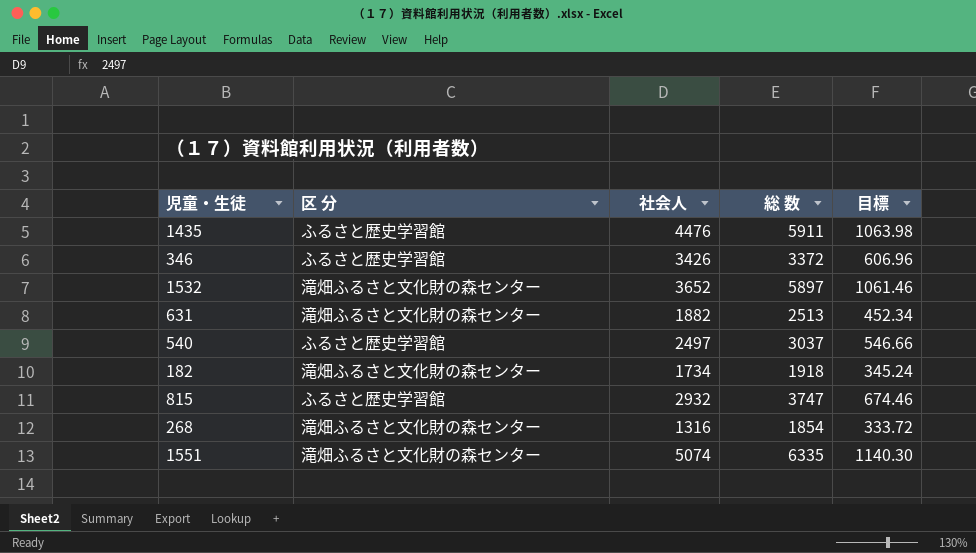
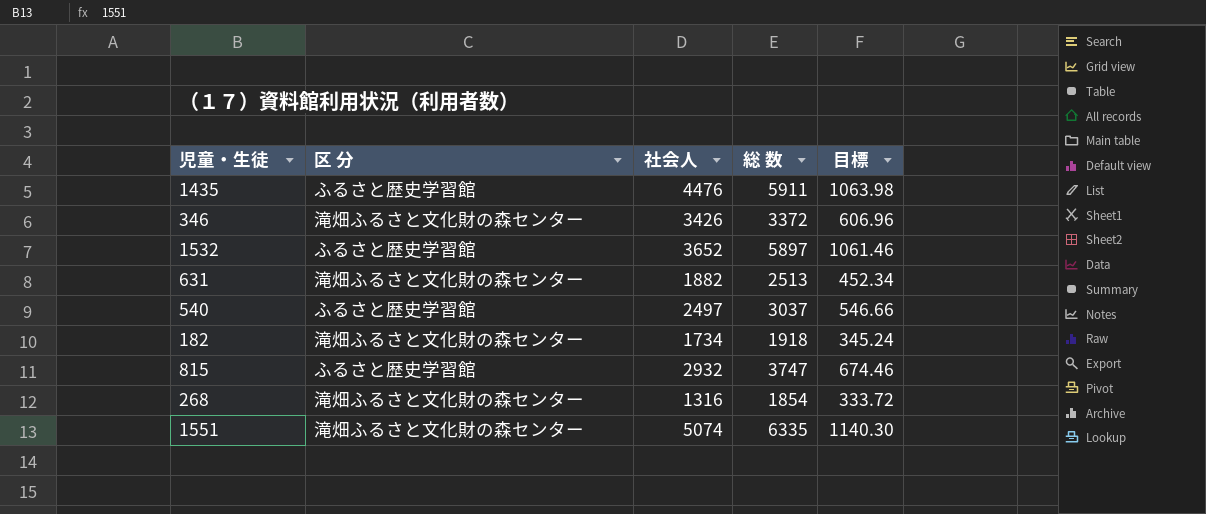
346 | 区 分: ふるさと歴史学習館 -> 滝畑ふるさと文化財の森センター
1532 | 区 分: 滝畑ふるさと文化財の森センター -> ふるさと歴史学習館

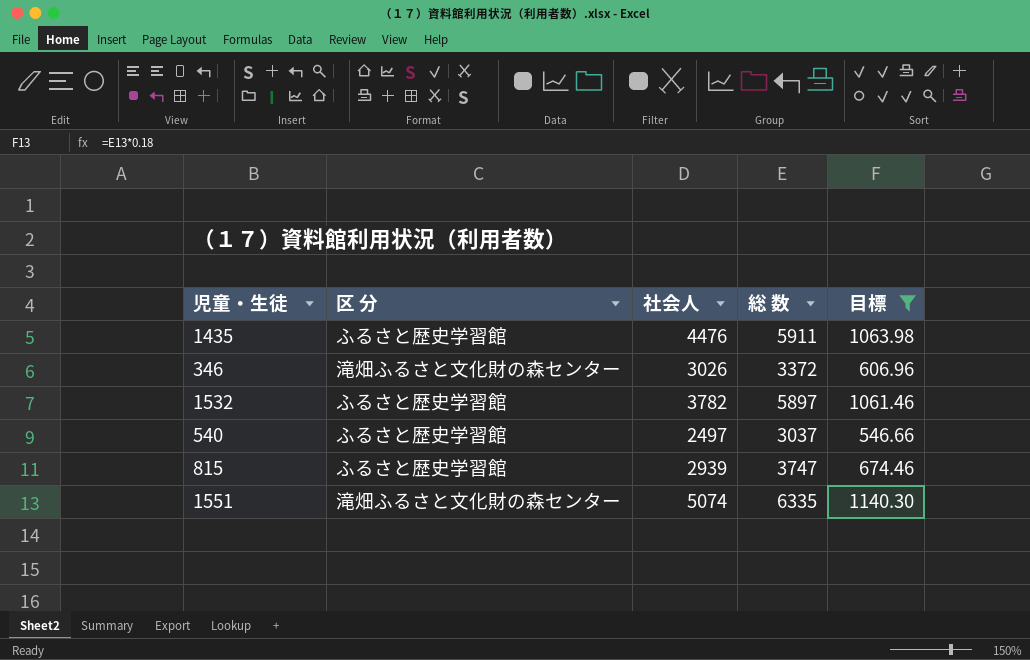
filter: none -> 目標 >= 546.66
346 | 社会人: 3426 -> 3026
1532 | 社会人: 3652 -> 3782
815 | 社会人: 2932 -> 2939

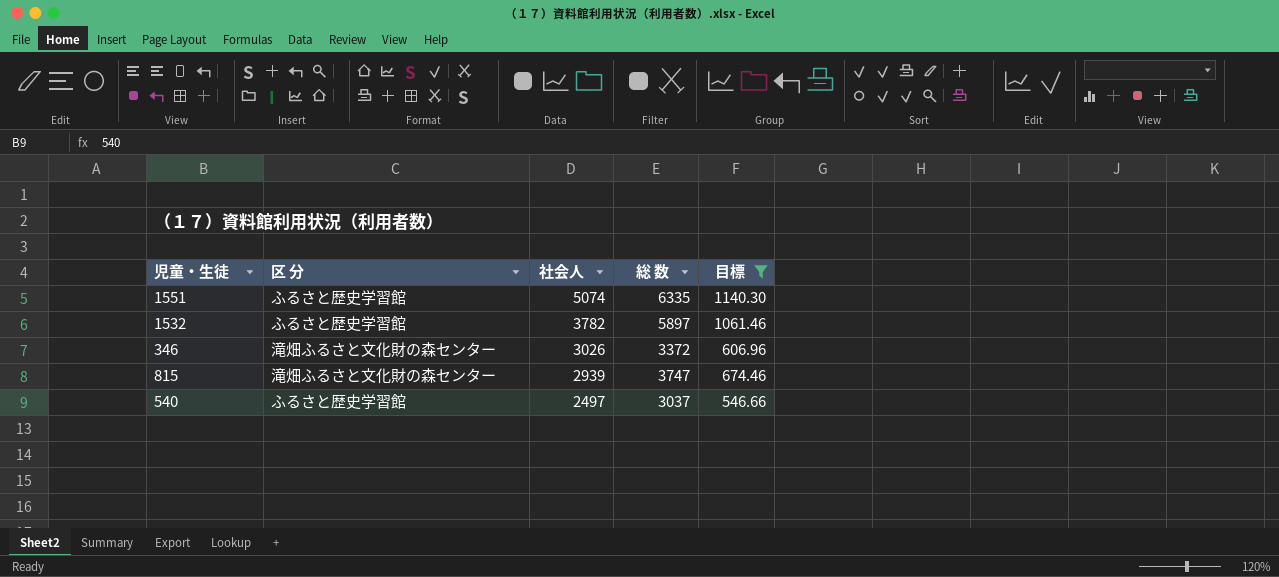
row order: none -> 社会人 descending
row 1435: ふるさと歴史学習館 | 4476 | 5911 | 1063.98 -> none
1551 | 区 分: 滝畑ふるさと文化財の森センター -> ふるさと歴史学習館
815 | 区 分: ふるさと歴史学習館 -> 滝畑ふるさと文化財の森センター

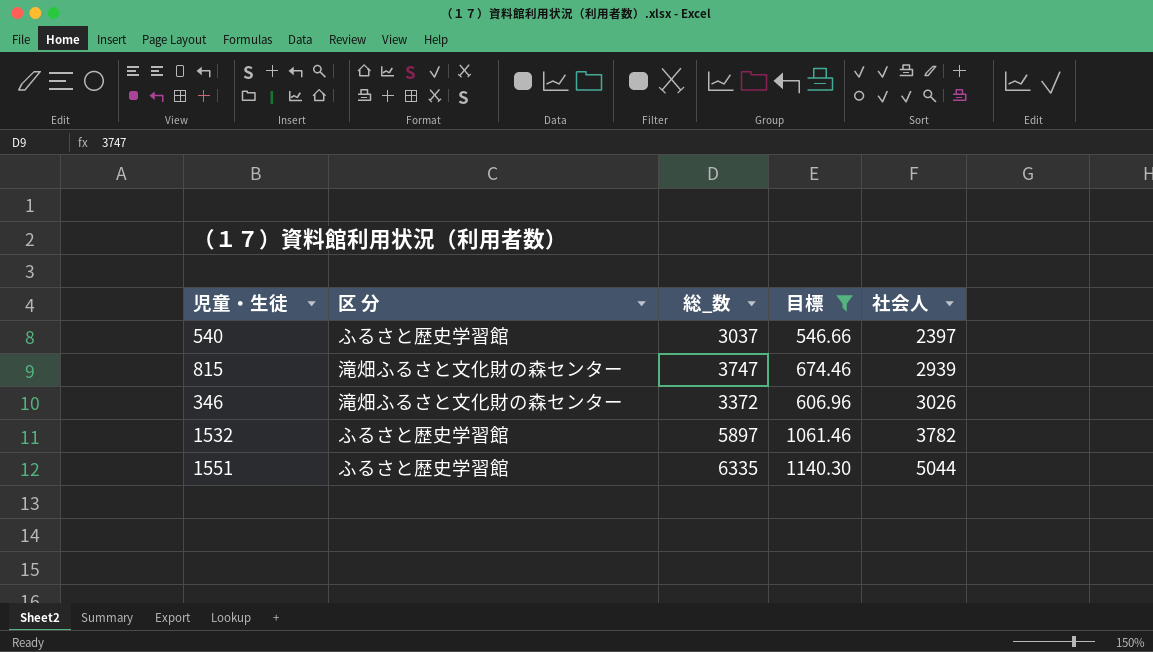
row order: 社会人 descending -> 社会人 ascending
column name: 総 数 -> 総_数
column 社会人 | position: 3 -> 5
540 | 社会人: 2497 -> 2397
1551 | 社会人: 5074 -> 5044

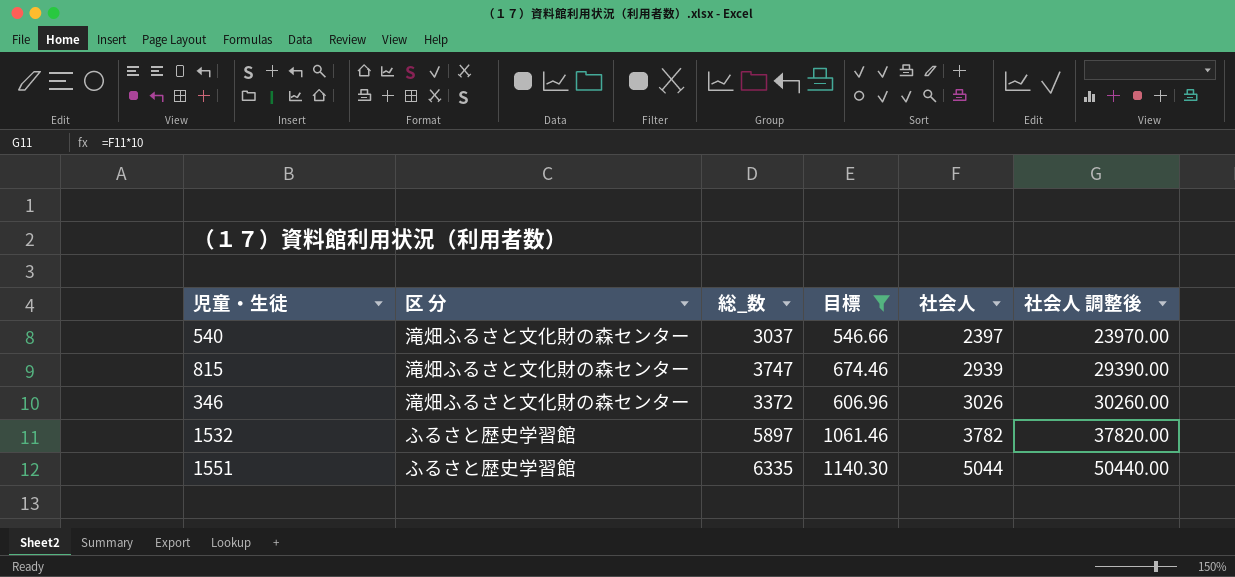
column 社会人 調整後 | formula: none -> [社会人] * 10
540 | 区 分: ふるさと歴史学習館 -> 滝畑ふるさと文化財の森センター

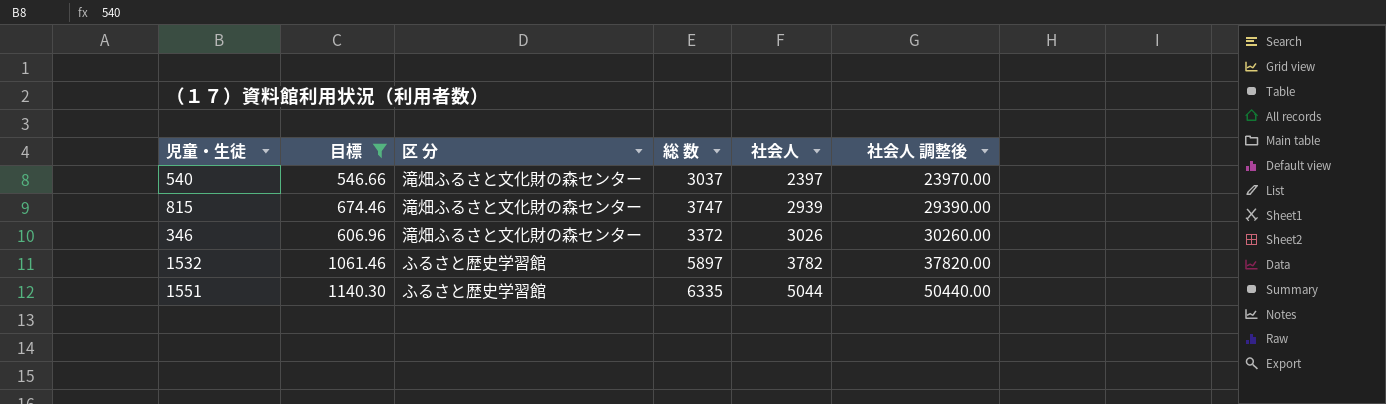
column 目標 | position: 4 -> 2
column name: 総_数 -> 総 数

